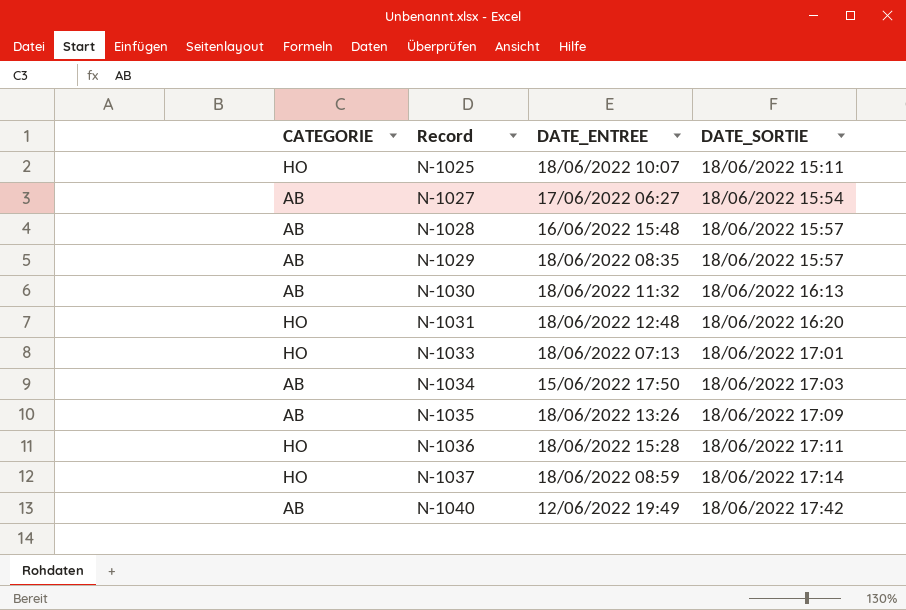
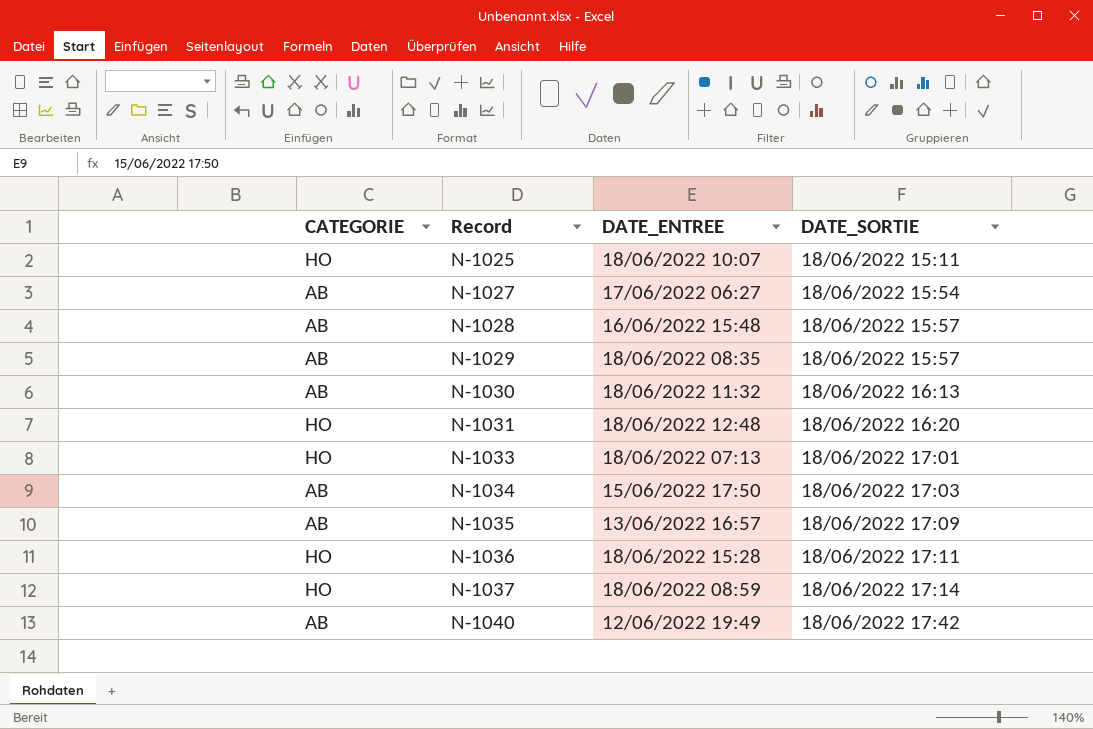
N-1035 | DATE_ENTREE: 18/06/2022 13:26 -> 13/06/2022 16:57

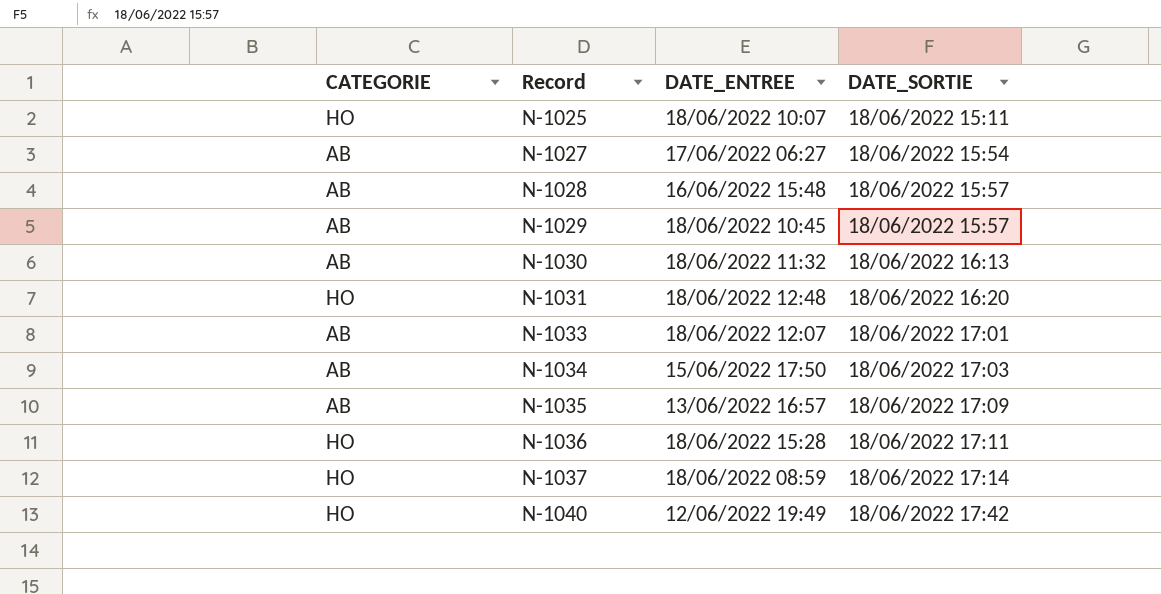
N-1029 | DATE_ENTREE: 18/06/2022 08:35 -> 18/06/2022 10:45
N-1033 | CATEGORIE: HO -> AB
N-1033 | DATE_ENTREE: 18/06/2022 07:13 -> 18/06/2022 12:07
N-1040 | CATEGORIE: AB -> HO

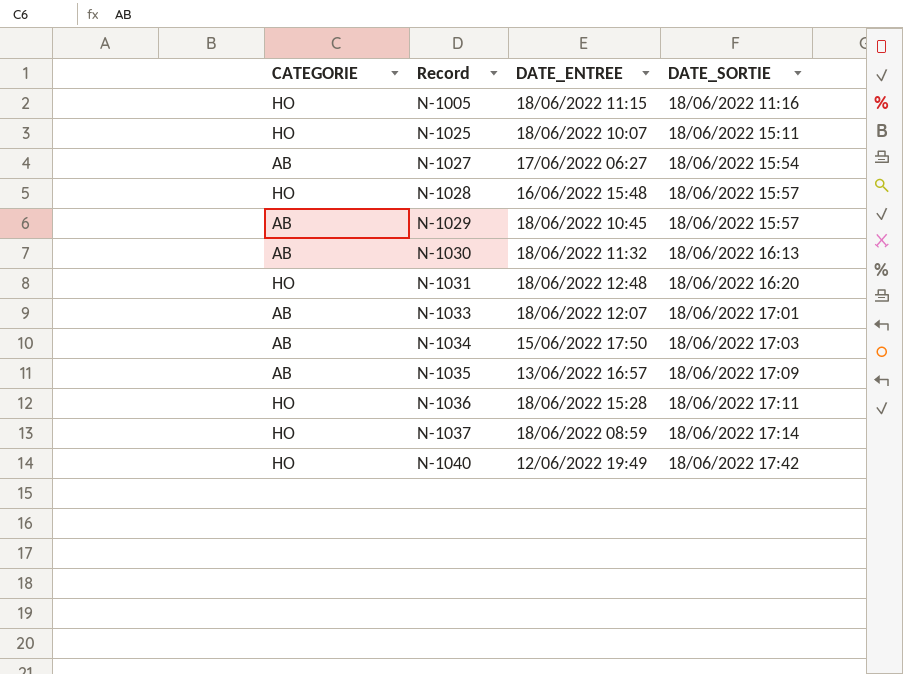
row N-1005: none -> HO | 18/06/2022 11:15 | 18/06/2022 11:16
N-1028 | CATEGORIE: AB -> HO

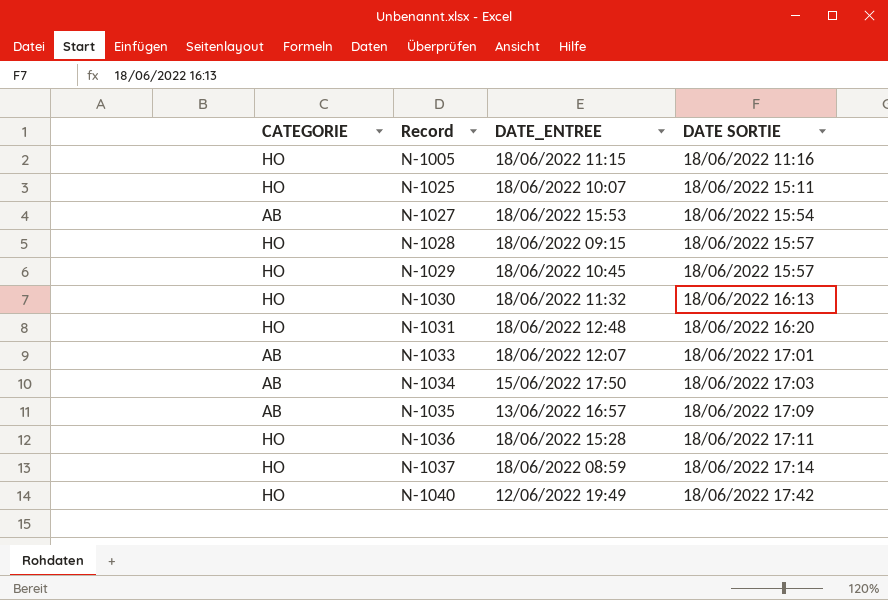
column name: DATE_SORTIE -> DATE SORTIE
N-1027 | DATE_ENTREE: 17/06/2022 06:27 -> 18/06/2022 15:53
N-1028 | DATE_ENTREE: 16/06/2022 15:48 -> 18/06/2022 09:15
N-1029 | CATEGORIE: AB -> HO
N-1030 | CATEGORIE: AB -> HO

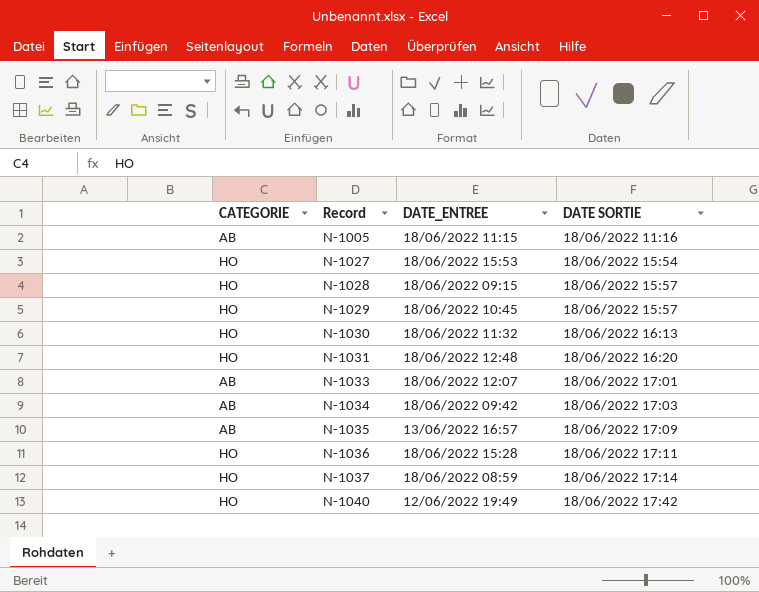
row N-1025: HO | 18/06/2022 10:07 | 18/06/2022 15:11 -> none
N-1005 | CATEGORIE: HO -> AB
N-1027 | CATEGORIE: AB -> HO
N-1034 | DATE_ENTREE: 15/06/2022 17:50 -> 18/06/2022 09:42

